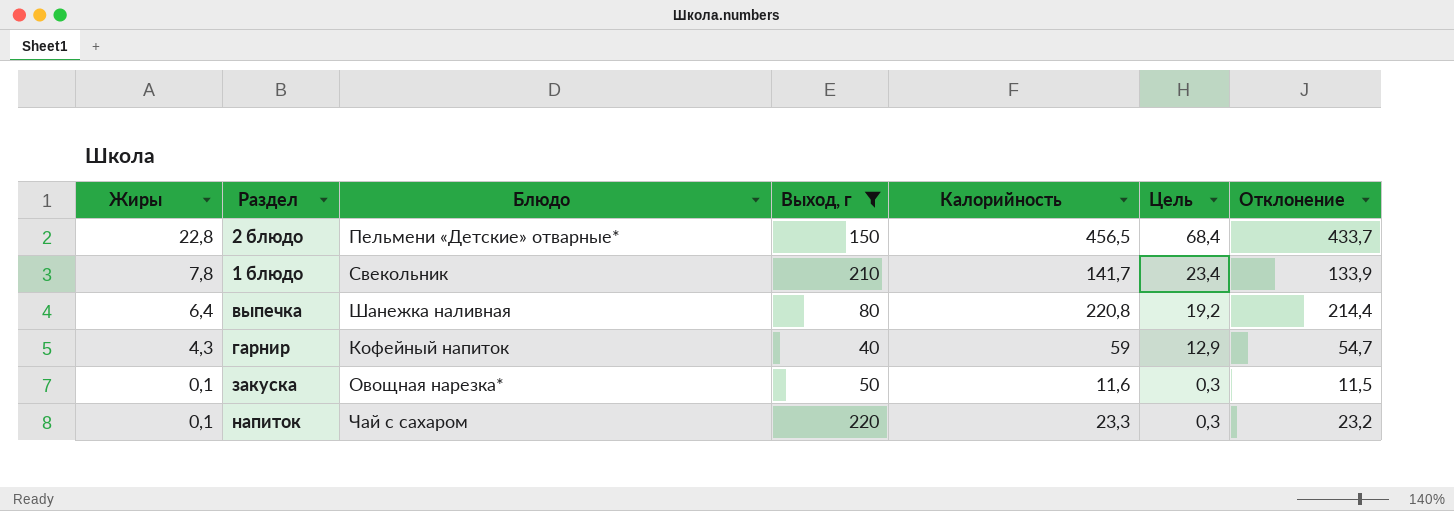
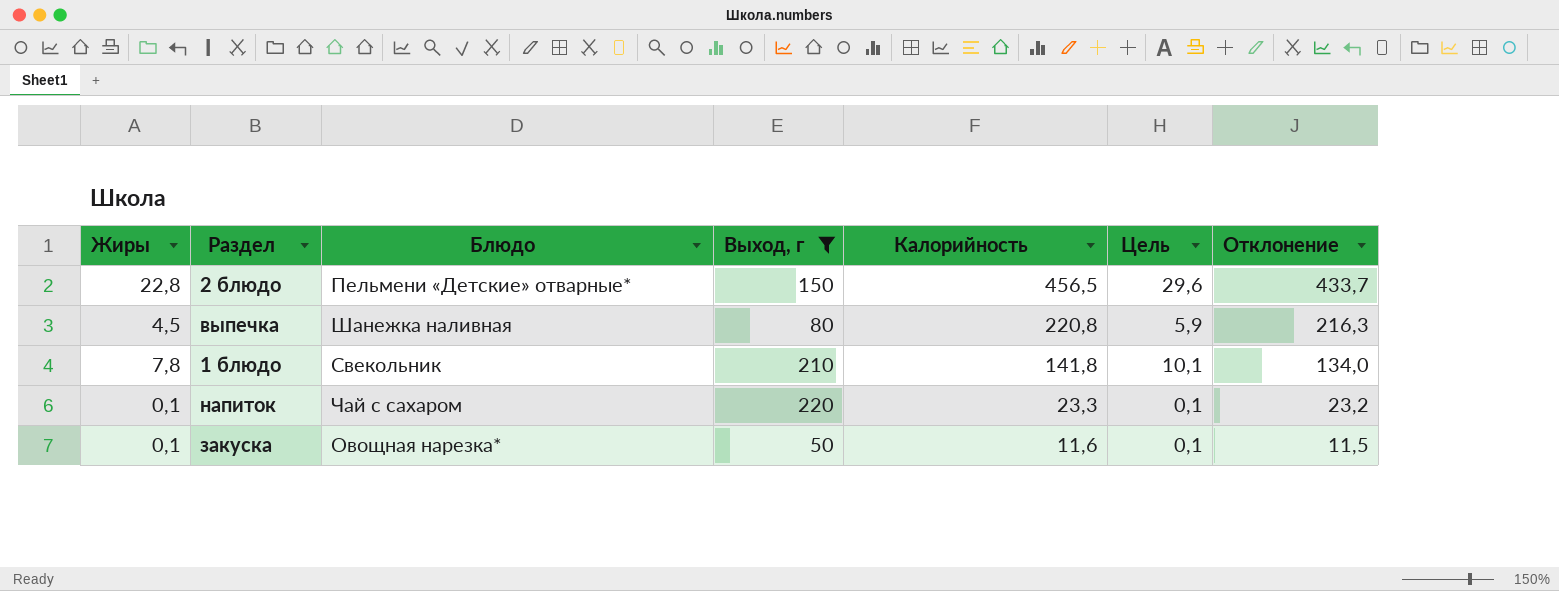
row order: Жиры descending -> Калорийность descending
column Цель | formula: [Жиры] * 3 -> [Жиры] * 1,3
row гарнир: 4,3 | Кофейный напиток | 40 | 59 | 12,9 | 54,7 -> none
выпечка | Жиры: 6,4 -> 4,5
выпечка | Отклонение: 214,4 -> 216,3
1 блюдо | Калорийность: 141,7 -> 141,8
1 блюдо | Отклонение: 133,9 -> 134,0

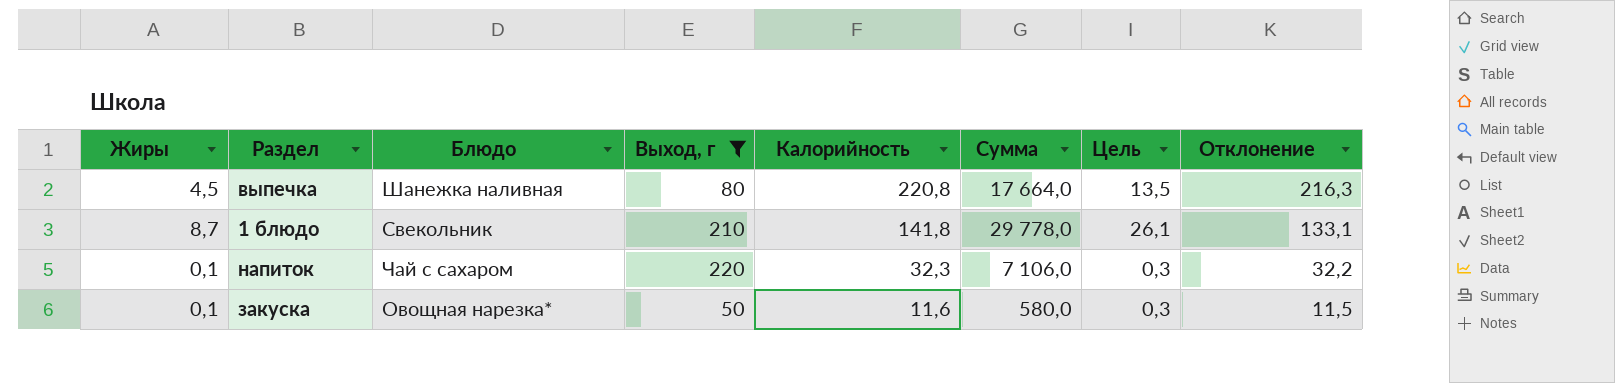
column Сумма | formula: none -> [Выход, г] * [Калорийность]
column Цель | formula: [Жиры] * 1,3 -> [Жиры] * 3
row 2 блюдо: 22,8 | Пельмени «Детские» отварные* | 150 | 456,5 | 29,6 | 433,7 -> none
1 блюдо | Жиры: 7,8 -> 8,7
1 блюдо | Отклонение: 134,0 -> 133,1
напиток | Калорийность: 23,3 -> 32,3
напиток | Отклонение: 23,2 -> 32,2

